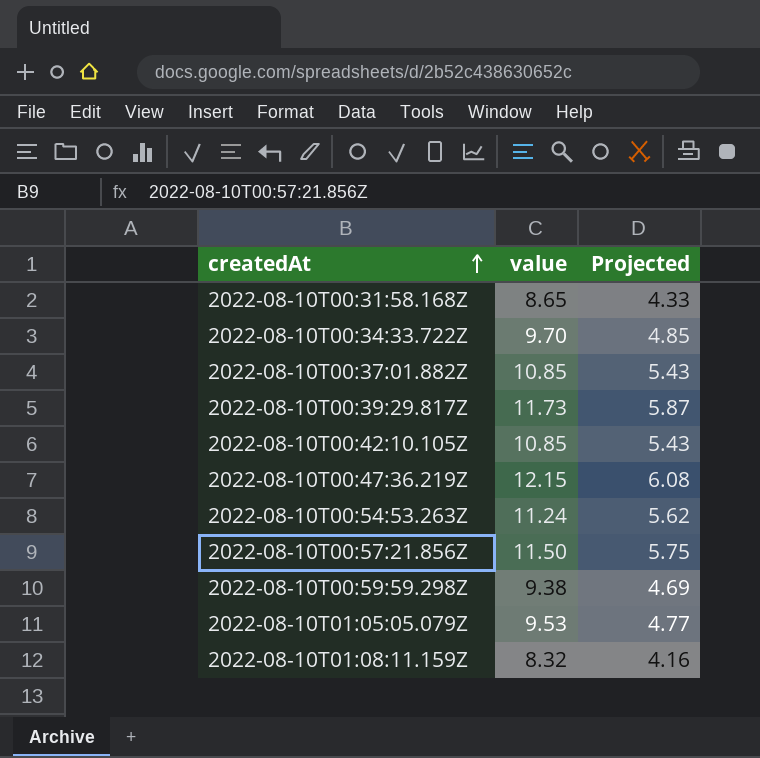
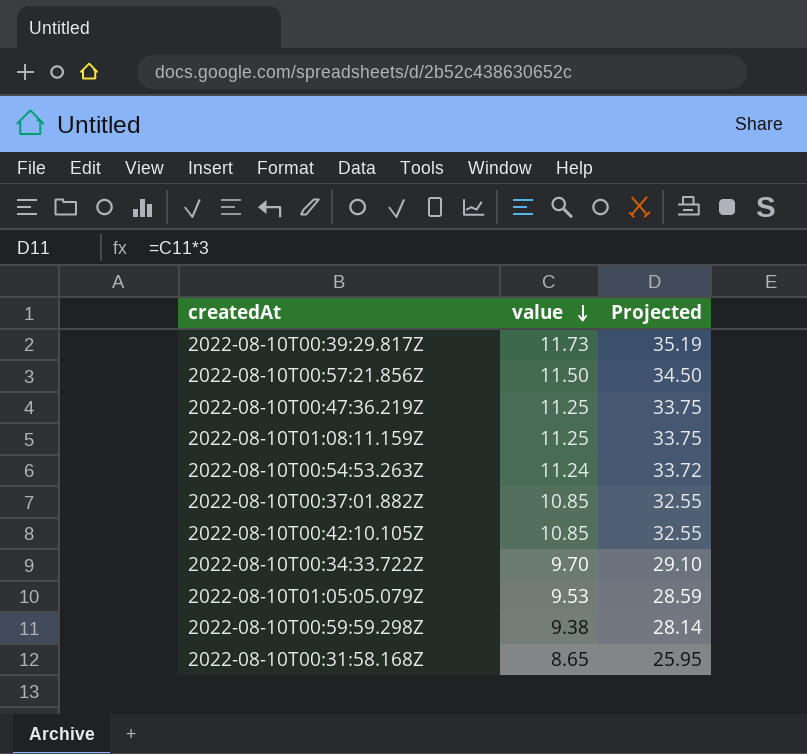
row order: createdAt ascending -> value descending
column Projected | formula: [value] * 0.5 -> [value] * 3
2022-08-10T00:47:36.219Z | value: 12.15 -> 11.25
2022-08-10T01:08:11.159Z | value: 8.32 -> 11.25

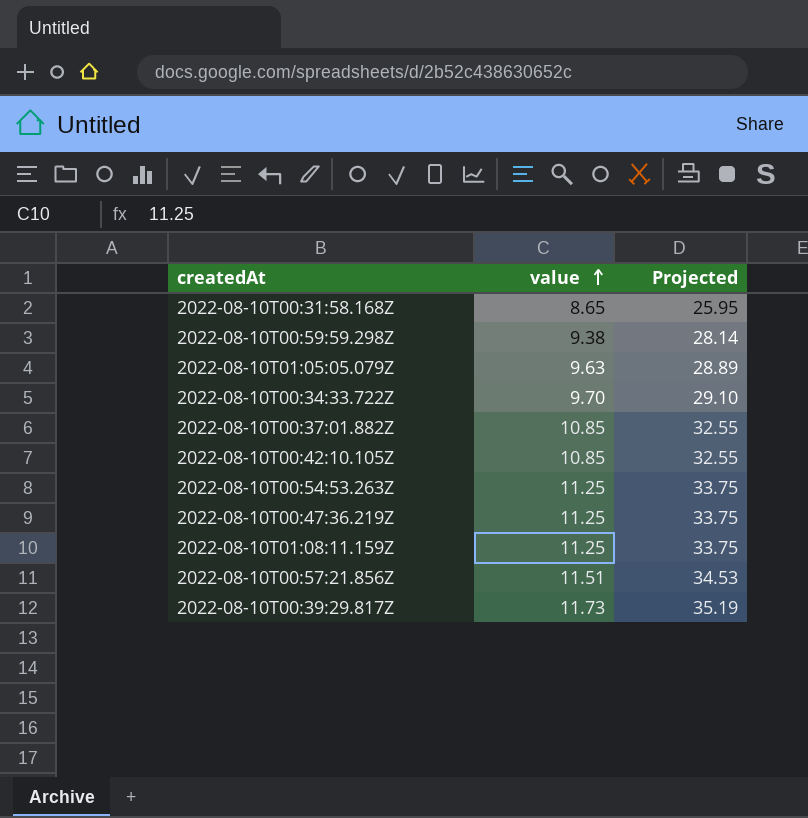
row order: value descending -> value ascending
2022-08-10T01:05:05.079Z | value: 9.53 -> 9.63
2022-08-10T01:05:05.079Z | Projected: 28.59 -> 28.89
2022-08-10T00:54:53.263Z | value: 11.24 -> 11.25
2022-08-10T00:54:53.263Z | Projected: 33.72 -> 33.75
2022-08-10T00:57:21.856Z | value: 11.50 -> 11.51
2022-08-10T00:57:21.856Z | Projected: 34.50 -> 34.53

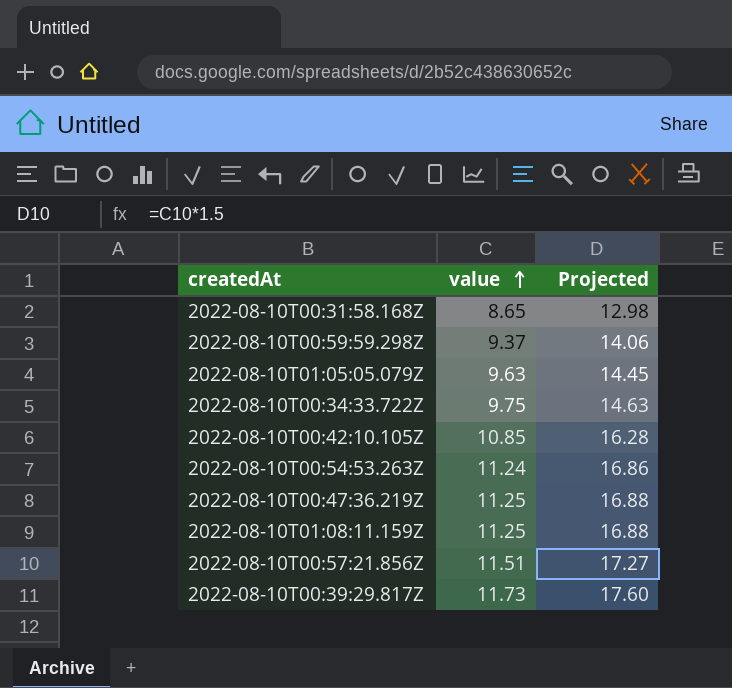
column Projected | formula: [value] * 3 -> [value] * 1.5
row 2022-08-10T00:37:01.882Z: 10.85 | 32.55 -> none
2022-08-10T00:59:59.298Z | value: 9.38 -> 9.37
2022-08-10T00:34:33.722Z | value: 9.70 -> 9.75
2022-08-10T00:54:53.263Z | value: 11.25 -> 11.24

